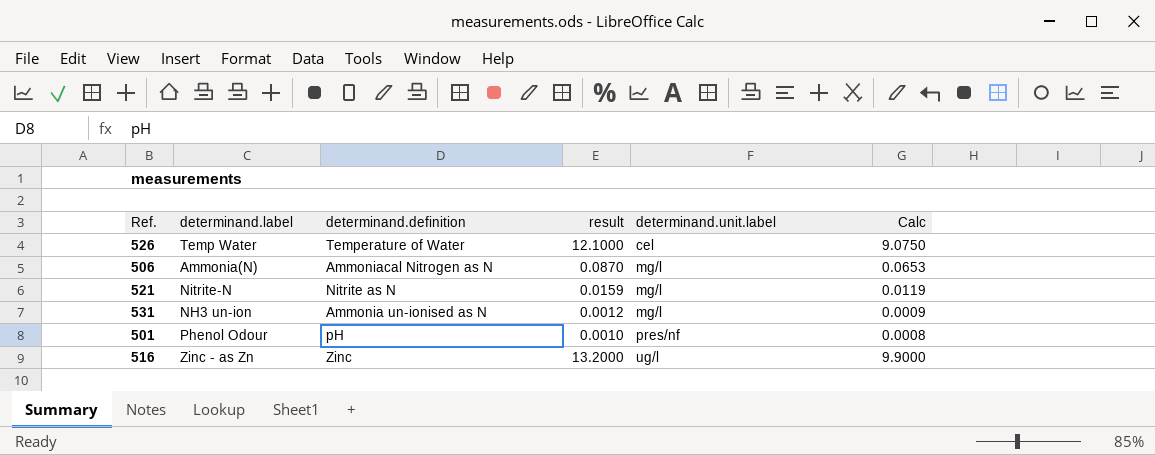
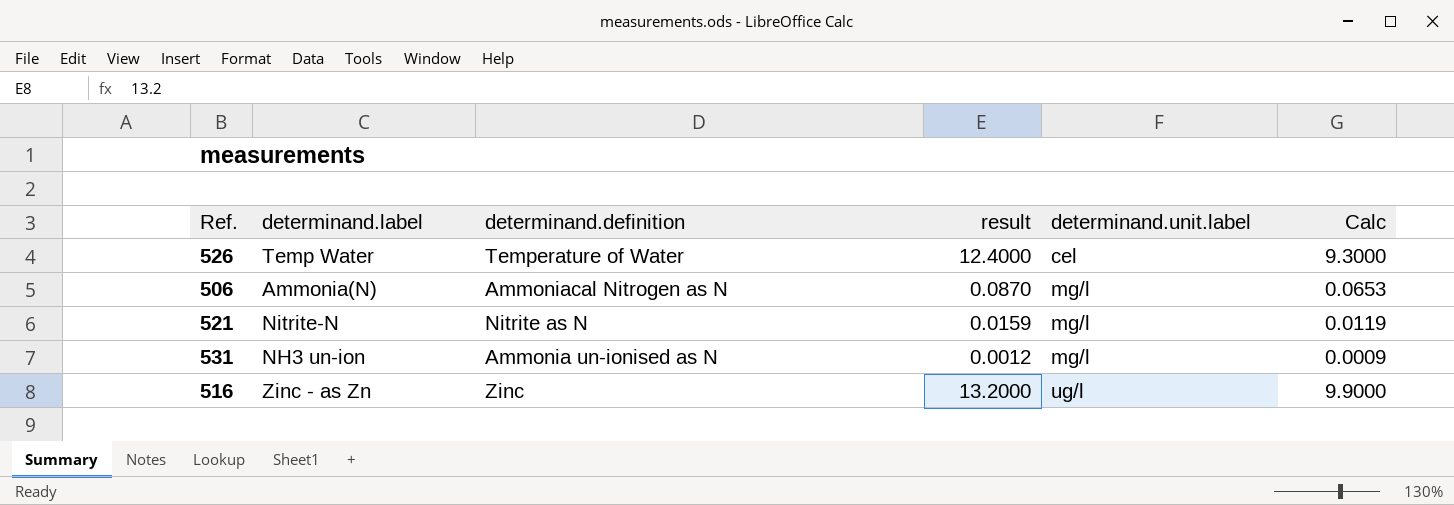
row 501: Phenol Odour | pH | 0.0010 | pres/nf | 0.0008 -> none
526 | result: 12.1000 -> 12.4000
526 | Calc: 9.0750 -> 9.3000

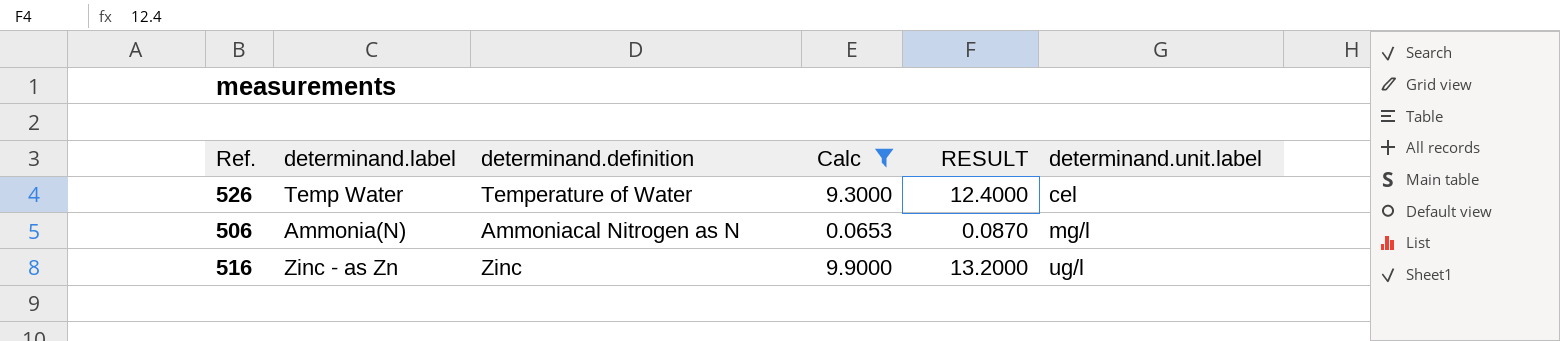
filter: none -> Calc >= 0.0653
column Calc | position: 6 -> 4
column name: result -> RESULT

